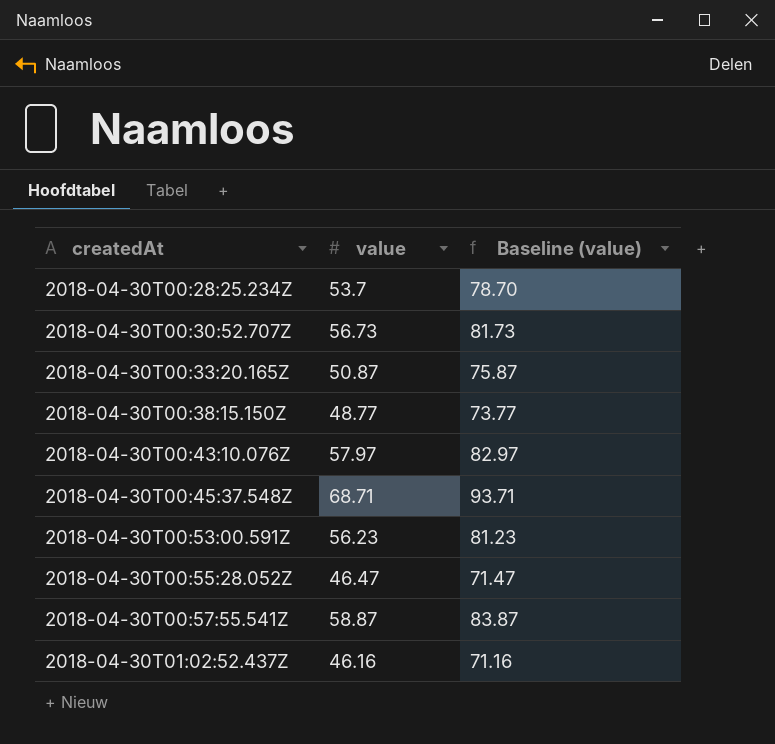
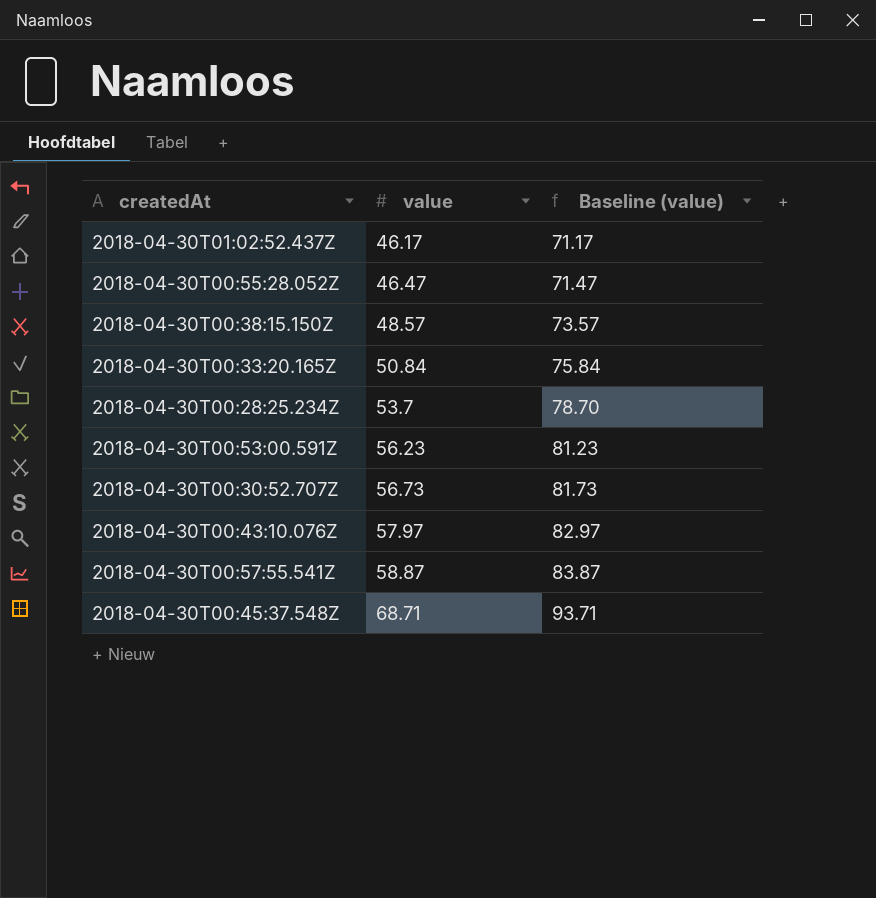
row order: createdAt ascending -> value ascending
2018-04-30T01:02:52.437Z | value: 46.16 -> 46.17
2018-04-30T01:02:52.437Z | Baseline (value): 71.16 -> 71.17
2018-04-30T00:38:15.150Z | value: 48.77 -> 48.57
2018-04-30T00:38:15.150Z | Baseline (value): 73.77 -> 73.57
2018-04-30T00:33:20.165Z | value: 50.87 -> 50.84
2018-04-30T00:33:20.165Z | Baseline (value): 75.87 -> 75.84

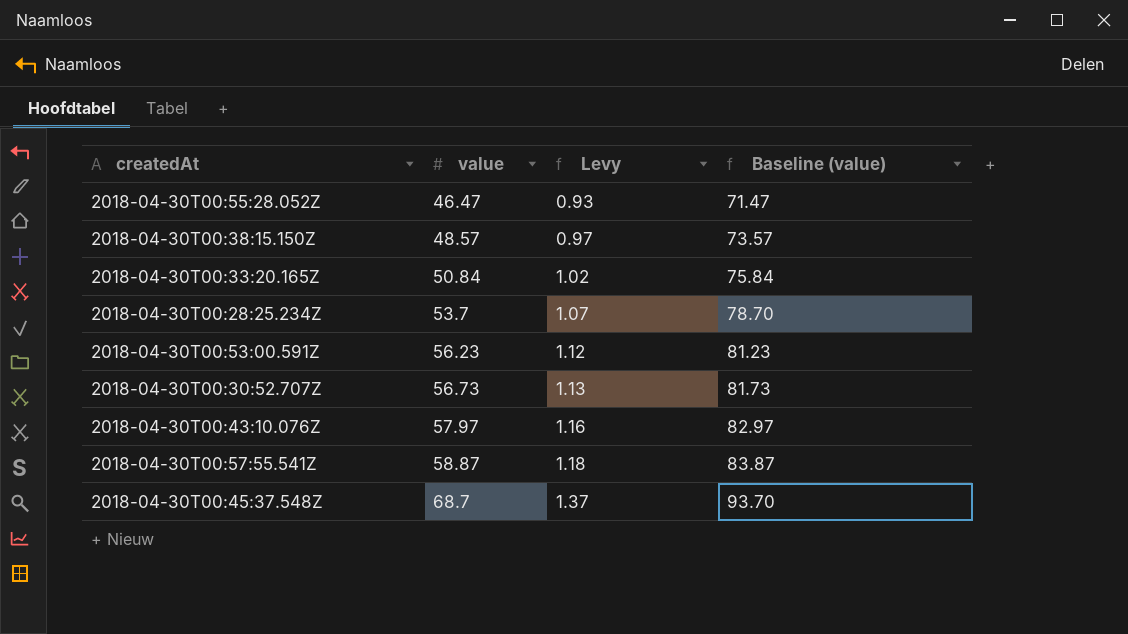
column Levy | formula: none -> [value] * 0.02
row 2018-04-30T01:02:52.437Z: 46.17 | 71.17 -> none
2018-04-30T00:45:37.548Z | value: 68.71 -> 68.7
2018-04-30T00:45:37.548Z | Baseline (value): 93.71 -> 93.70

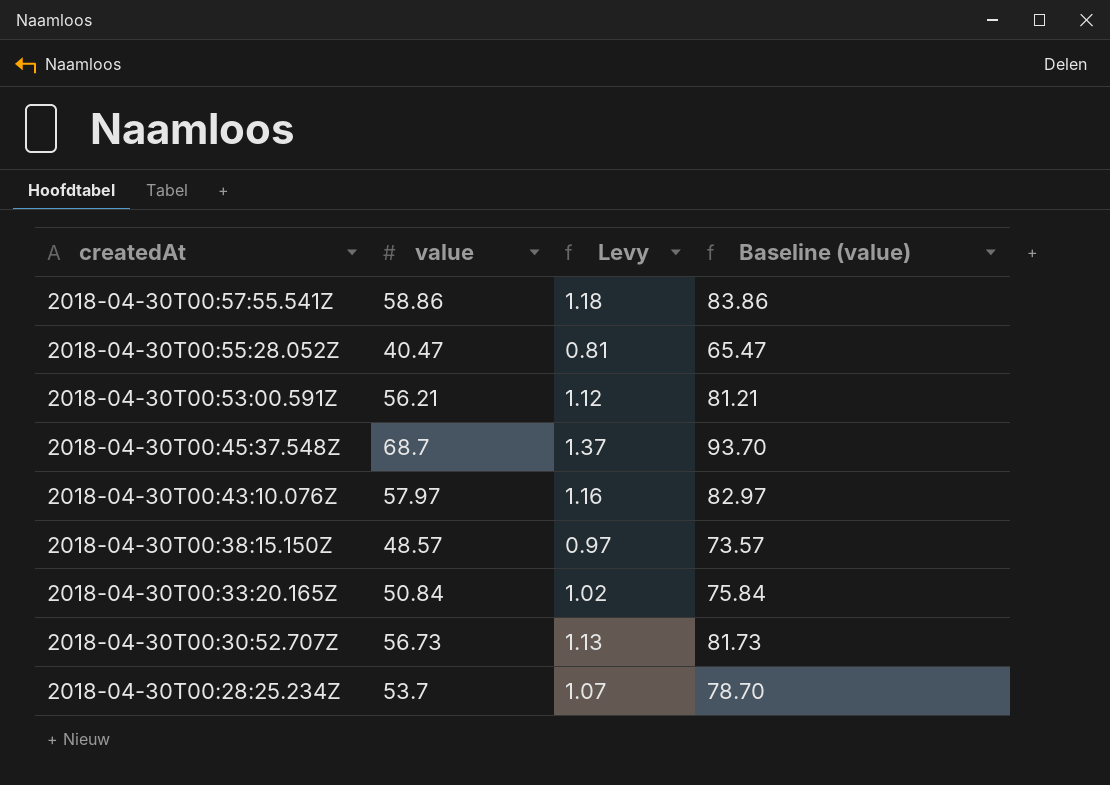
row order: value ascending -> createdAt descending
2018-04-30T00:57:55.541Z | value: 58.87 -> 58.86
2018-04-30T00:57:55.541Z | Baseline (value): 83.87 -> 83.86
2018-04-30T00:55:28.052Z | value: 46.47 -> 40.47
2018-04-30T00:55:28.052Z | Levy: 0.93 -> 0.81
2018-04-30T00:55:28.052Z | Baseline (value): 71.47 -> 65.47
2018-04-30T00:53:00.591Z | value: 56.23 -> 56.21
2018-04-30T00:53:00.591Z | Baseline (value): 81.23 -> 81.21

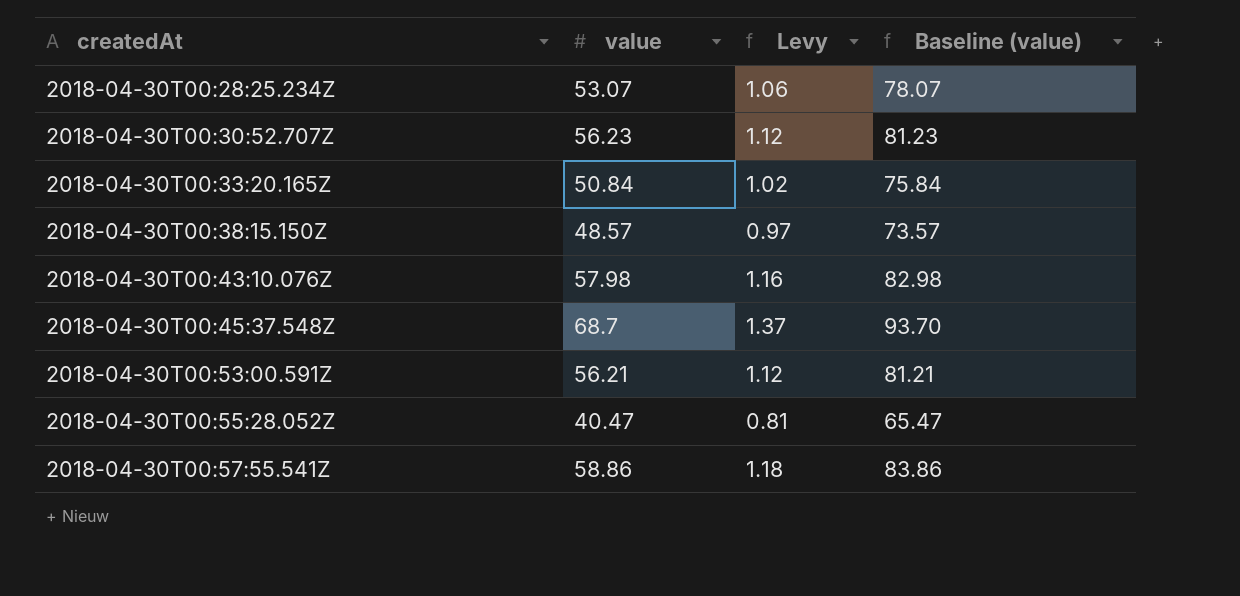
row order: createdAt descending -> createdAt ascending
2018-04-30T00:28:25.234Z | value: 53.7 -> 53.07
2018-04-30T00:28:25.234Z | Levy: 1.07 -> 1.06
2018-04-30T00:28:25.234Z | Baseline (value): 78.70 -> 78.07
2018-04-30T00:30:52.707Z | value: 56.73 -> 56.23
2018-04-30T00:30:52.707Z | Levy: 1.13 -> 1.12
2018-04-30T00:30:52.707Z | Baseline (value): 81.73 -> 81.23
2018-04-30T00:43:10.076Z | value: 57.97 -> 57.98
2018-04-30T00:43:10.076Z | Baseline (value): 82.97 -> 82.98

